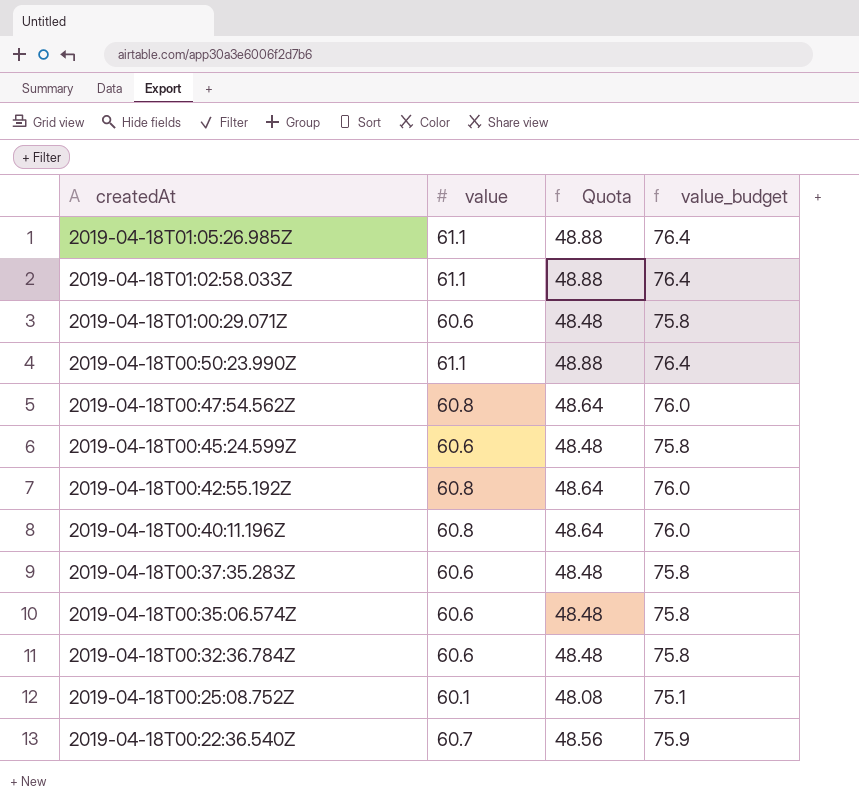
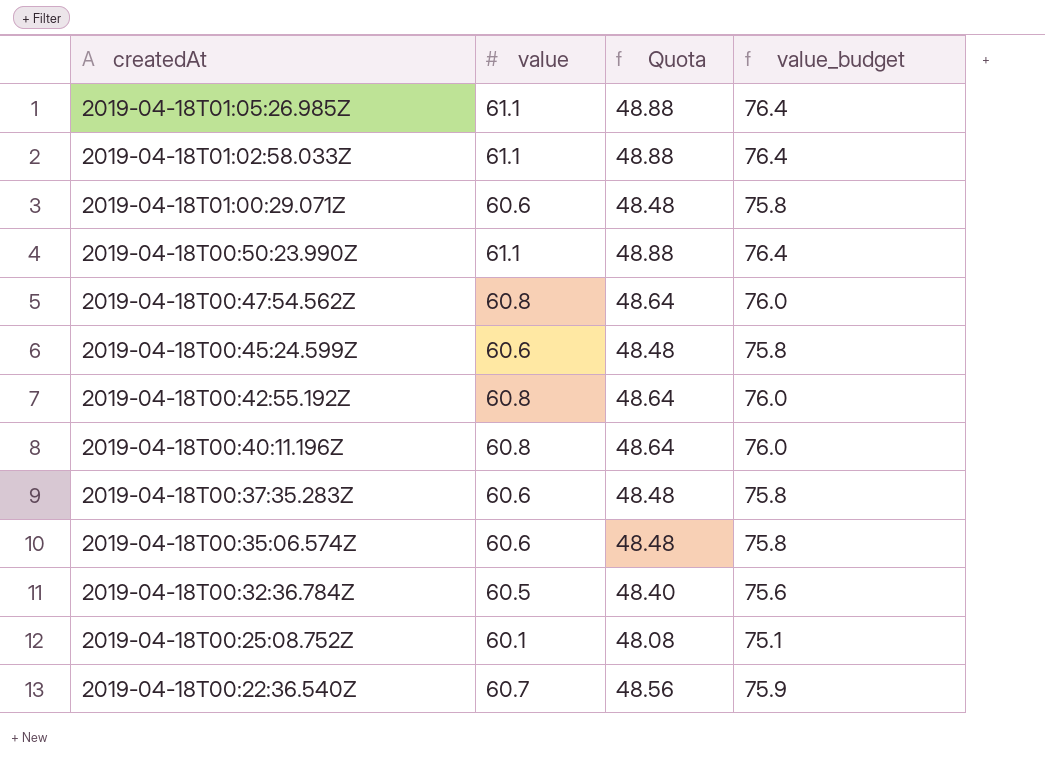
2019-04-18T00:32:36.784Z | value: 60.6 -> 60.5
2019-04-18T00:32:36.784Z | Quota: 48.48 -> 48.40
2019-04-18T00:32:36.784Z | value_budget: 75.8 -> 75.6

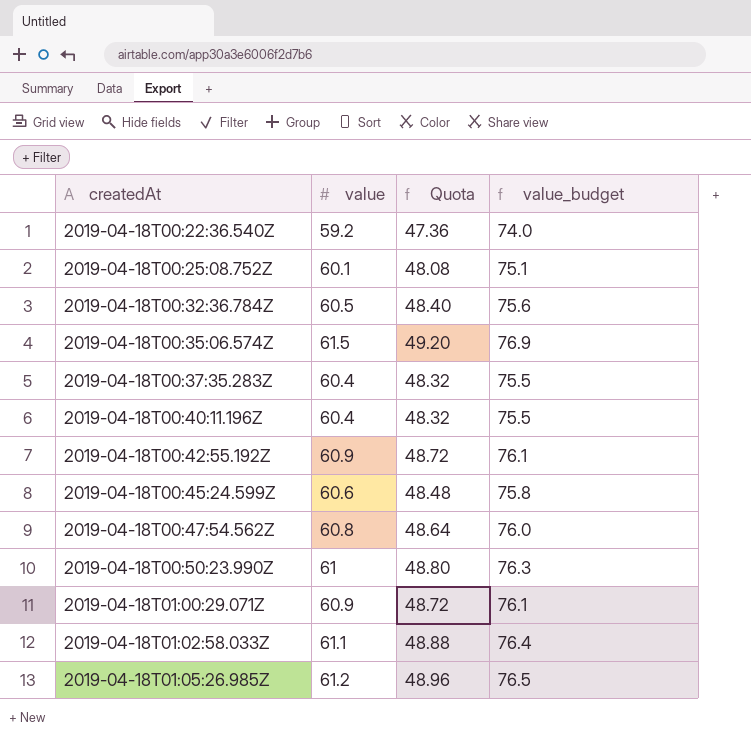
row order: createdAt descending -> createdAt ascending
2019-04-18T00:22:36.540Z | value: 60.7 -> 59.2
2019-04-18T00:22:36.540Z | Quota: 48.56 -> 47.36
2019-04-18T00:22:36.540Z | value_budget: 75.9 -> 74.0
2019-04-18T00:35:06.574Z | value: 60.6 -> 61.5
2019-04-18T00:35:06.574Z | Quota: 48.48 -> 49.20
2019-04-18T00:35:06.574Z | value_budget: 75.8 -> 76.9
2019-04-18T00:37:35.283Z | value: 60.6 -> 60.4
2019-04-18T00:37:35.283Z | Quota: 48.48 -> 48.32
2019-04-18T00:37:35.283Z | value_budget: 75.8 -> 75.5
2019-04-18T00:40:11.196Z | value: 60.8 -> 60.4
2019-04-18T00:40:11.196Z | Quota: 48.64 -> 48.32
2019-04-18T00:40:11.196Z | value_budget: 76.0 -> 75.5
2019-04-18T00:42:55.192Z | value: 60.8 -> 60.9
2019-04-18T00:42:55.192Z | Quota: 48.64 -> 48.72
2019-04-18T00:42:55.192Z | value_budget: 76.0 -> 76.1
2019-04-18T00:50:23.990Z | value: 61.1 -> 61
2019-04-18T00:50:23.990Z | Quota: 48.88 -> 48.80
2019-04-18T00:50:23.990Z | value_budget: 76.4 -> 76.3
2019-04-18T01:00:29.071Z | value: 60.6 -> 60.9
2019-04-18T01:00:29.071Z | Quota: 48.48 -> 48.72
2019-04-18T01:00:29.071Z | value_budget: 75.8 -> 76.1
2019-04-18T01:05:26.985Z | value: 61.1 -> 61.2
2019-04-18T01:05:26.985Z | Quota: 48.88 -> 48.96
2019-04-18T01:05:26.985Z | value_budget: 76.4 -> 76.5

